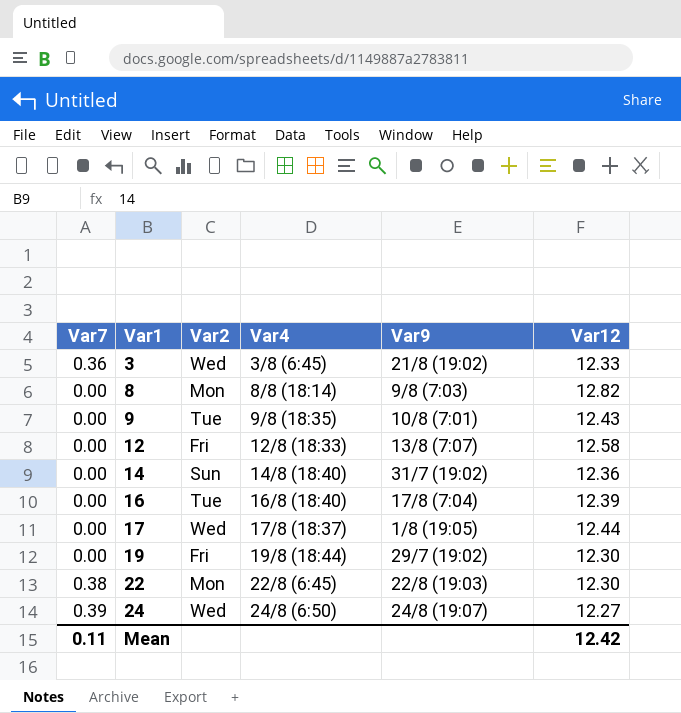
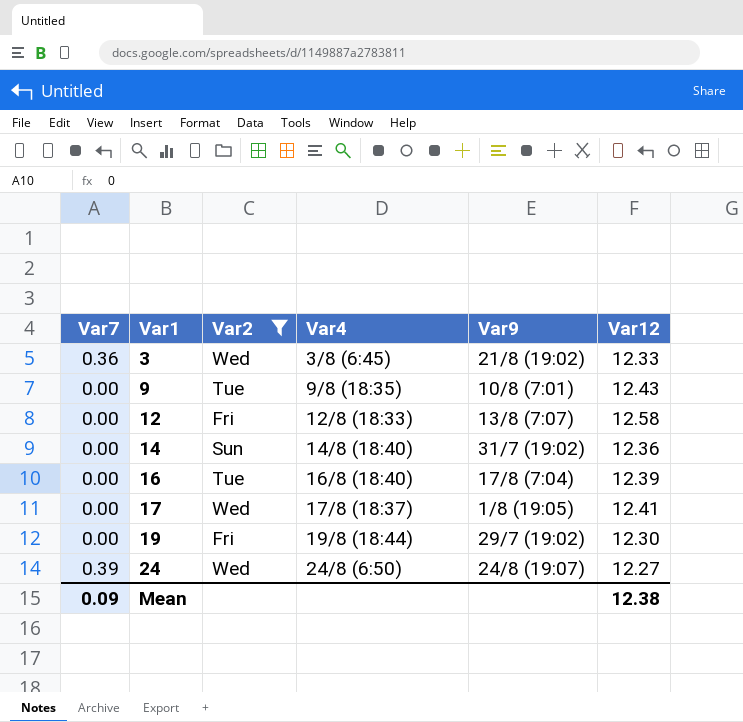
filter: none -> Var2 != Mon
17 | Var12: 12.44 -> 12.41
Mean | Var7: 0.11 -> 0.09
Mean | Var12: 12.42 -> 12.38

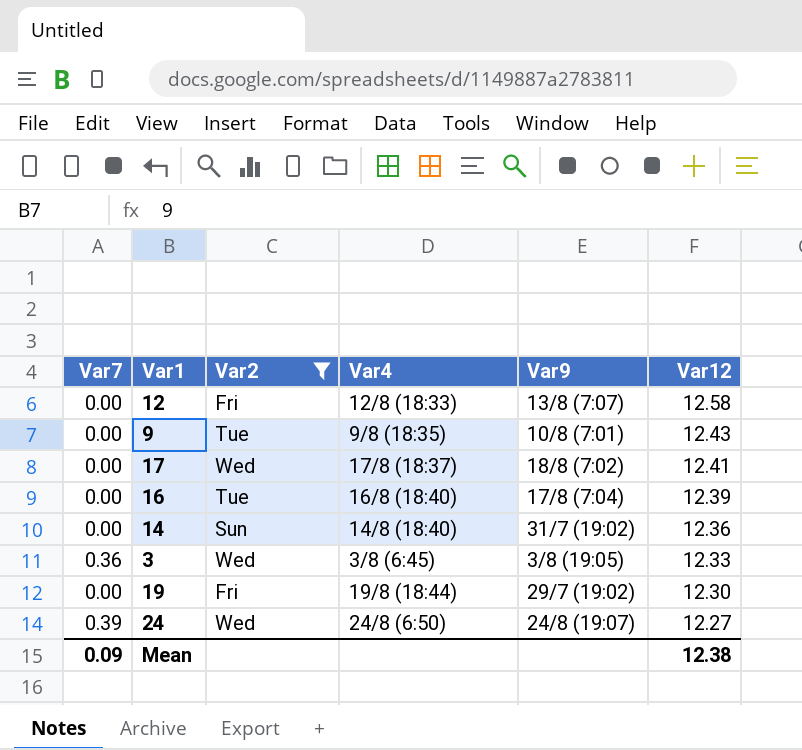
row order: Var1 ascending -> Var12 descending
17 | Var9: 1/8 (19:05) -> 18/8 (7:02)
3 | Var9: 21/8 (19:02) -> 3/8 (19:05)

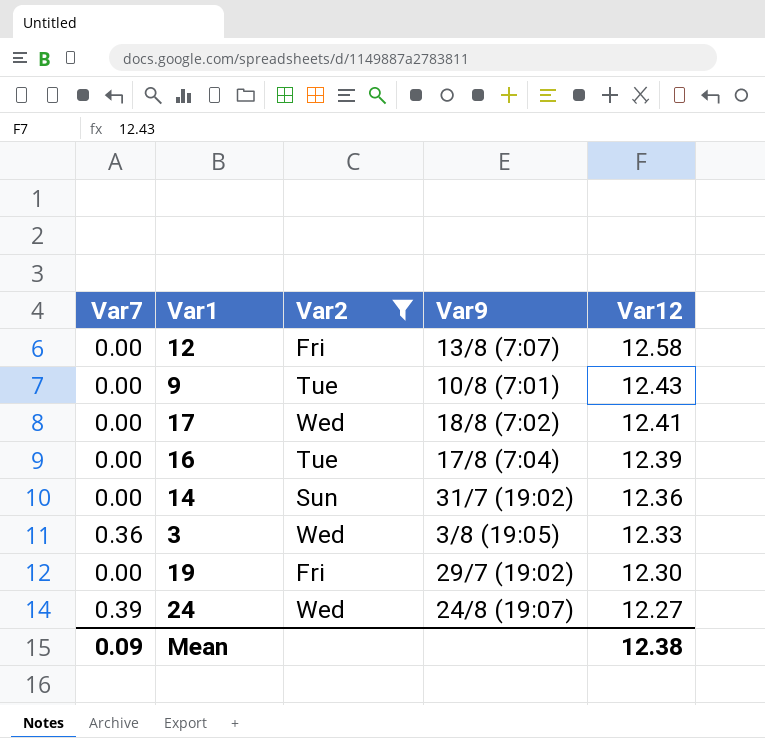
column Var4 | position: 4 -> none

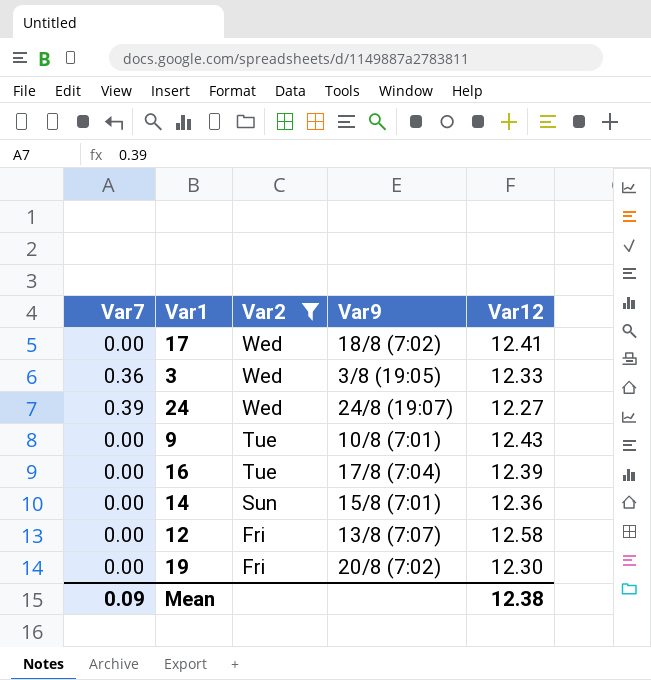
row order: Var12 descending -> Var2 descending
14 | Var9: 31/7 (19:02) -> 15/8 (7:01)
19 | Var9: 29/7 (19:02) -> 20/8 (7:02)

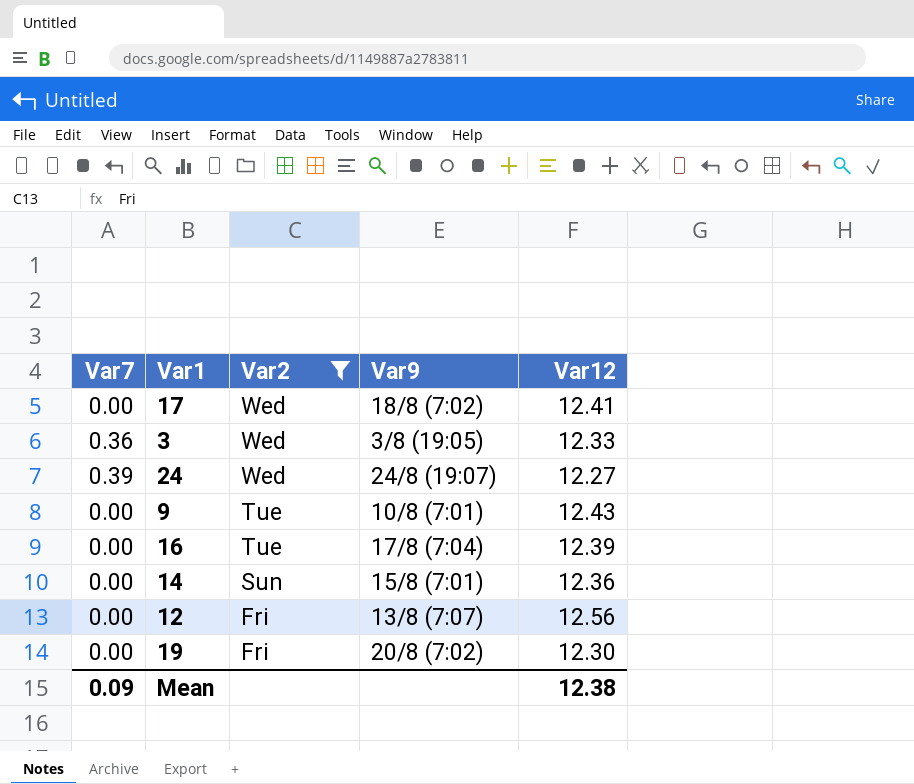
12 | Var12: 12.58 -> 12.56

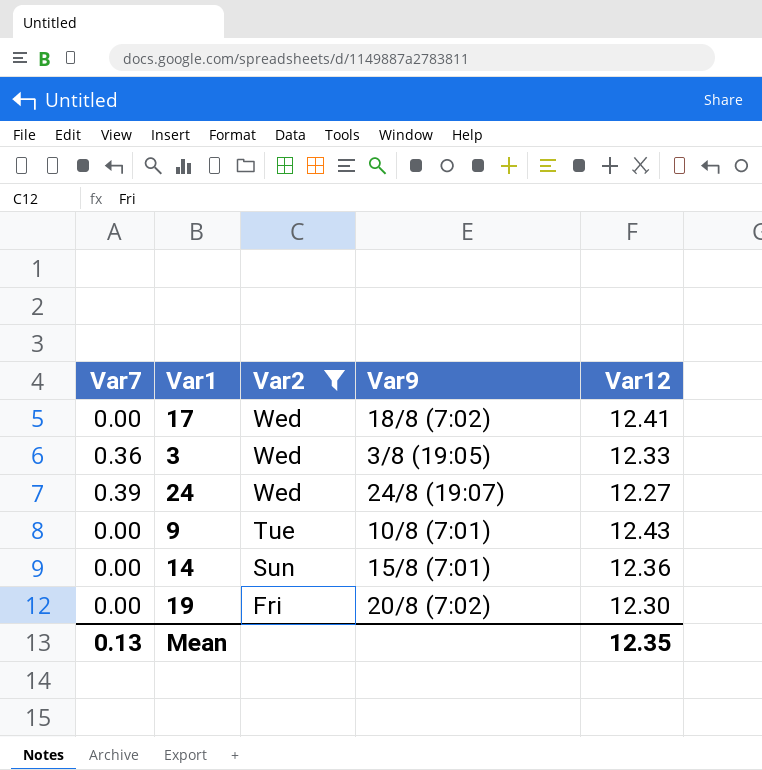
row 16: 0.00 | Tue | 17/8 (7:04) | 12.39 -> none
row 12: 0.00 | Fri | 13/8 (7:07) | 12.56 -> none
Mean | Var7: 0.09 -> 0.13
Mean | Var12: 12.38 -> 12.35

